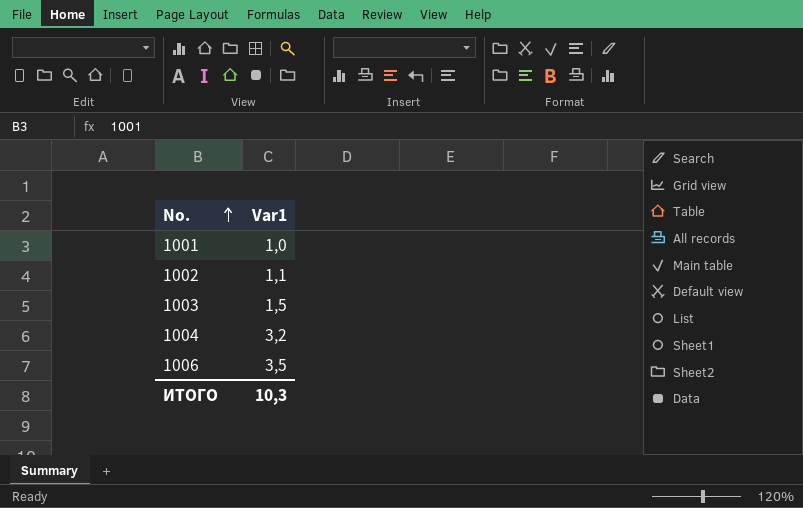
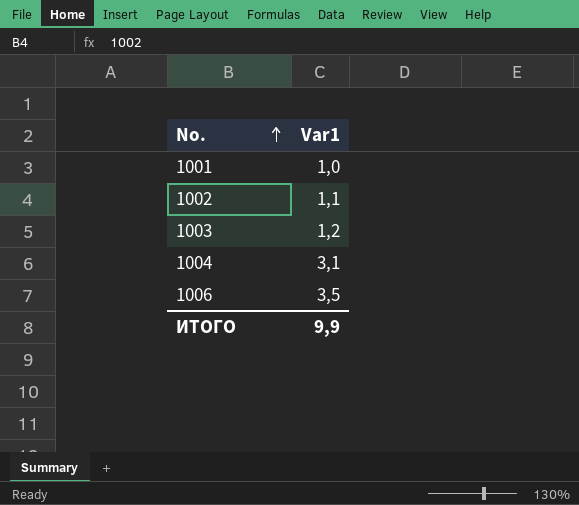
1003 | Var1: 1,5 -> 1,2
1004 | Var1: 3,2 -> 3,1
ИТОГО | Var1: 10,3 -> 9,9

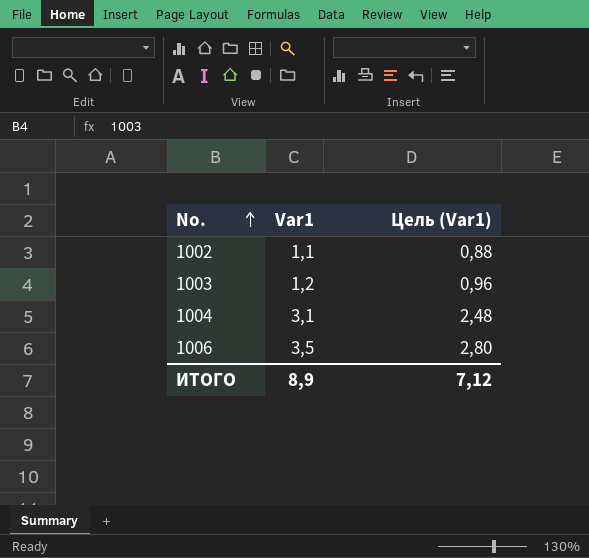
column Цель (Var1) | formula: none -> [Var1] * 0,8
row 1001: 1,0 -> none
ИТОГО | Var1: 9,9 -> 8,9

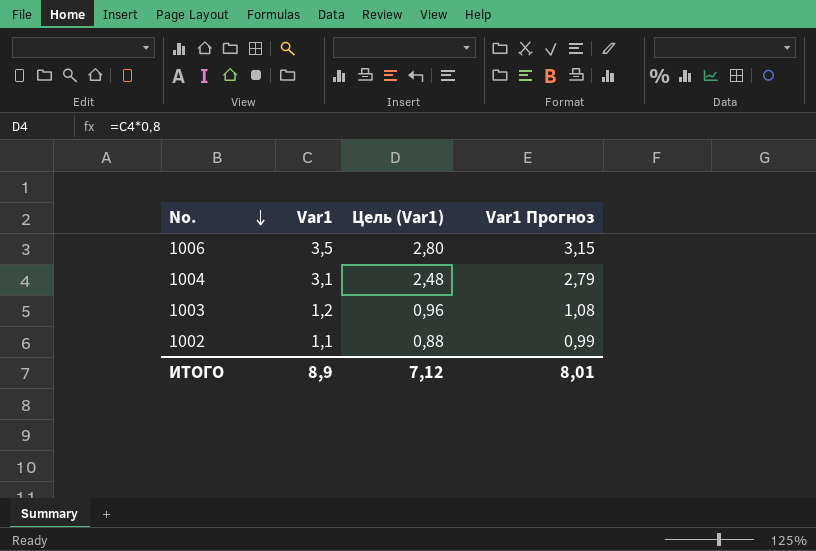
row order: No. ascending -> No. descending
column Var1 Прогноз | formula: none -> [Var1] * 0,9

